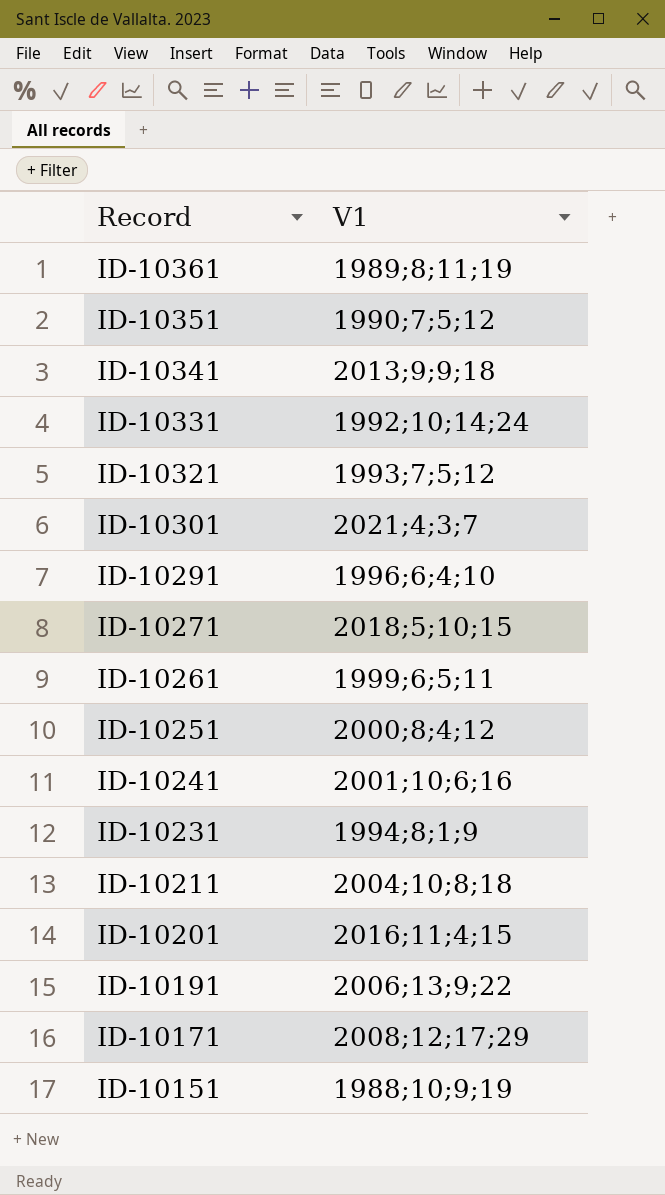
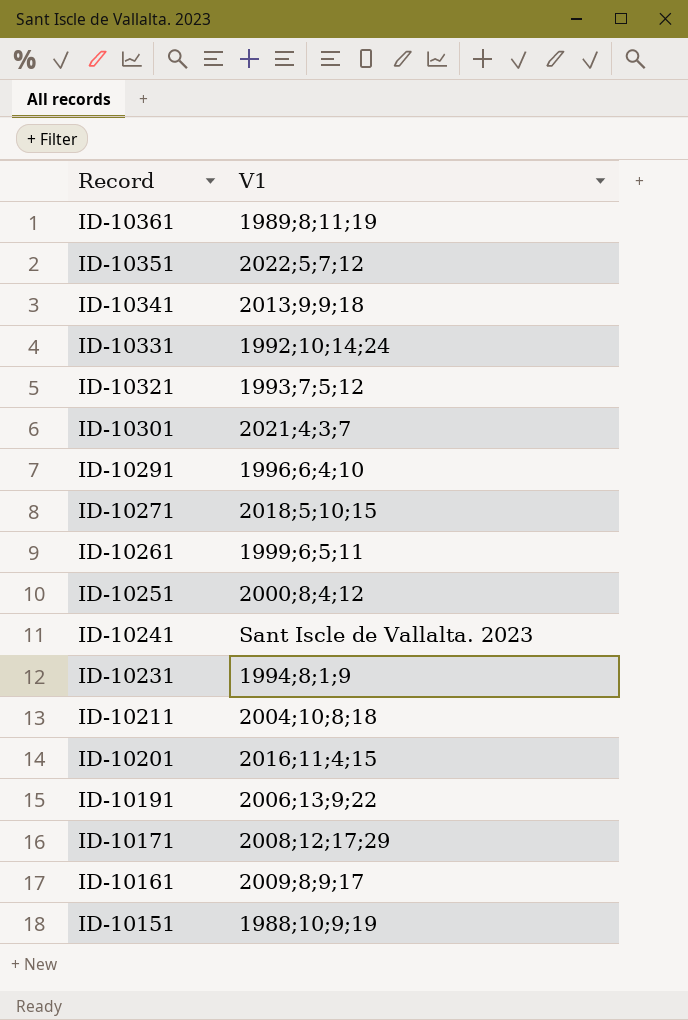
ID-10351 | V1: 1990;7;5;12 -> 2022;5;7;12
ID-10241 | V1: 2001;10;6;16 -> Sant Iscle de Vallalta. 2023
row ID-10161: none -> 2009;8;9;17

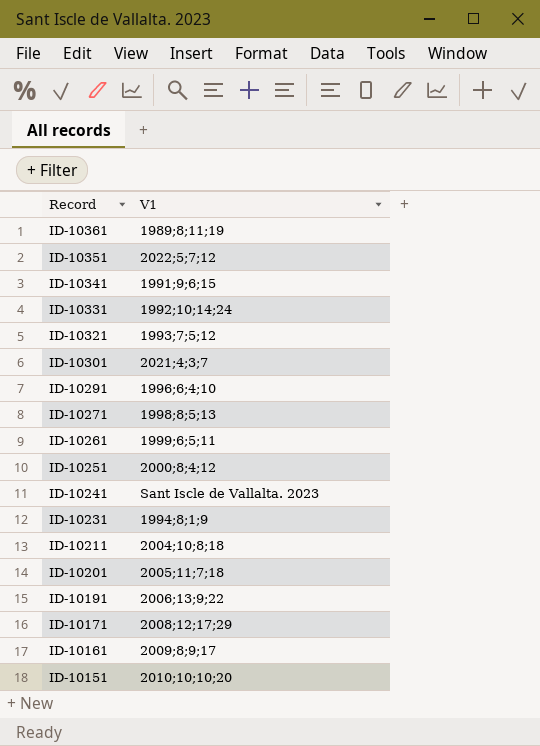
ID-10341 | V1: 2013;9;9;18 -> 1991;9;6;15
ID-10271 | V1: 2018;5;10;15 -> 1998;8;5;13
ID-10201 | V1: 2016;11;4;15 -> 2005;11;7;18
ID-10151 | V1: 1988;10;9;19 -> 2010;10;10;20

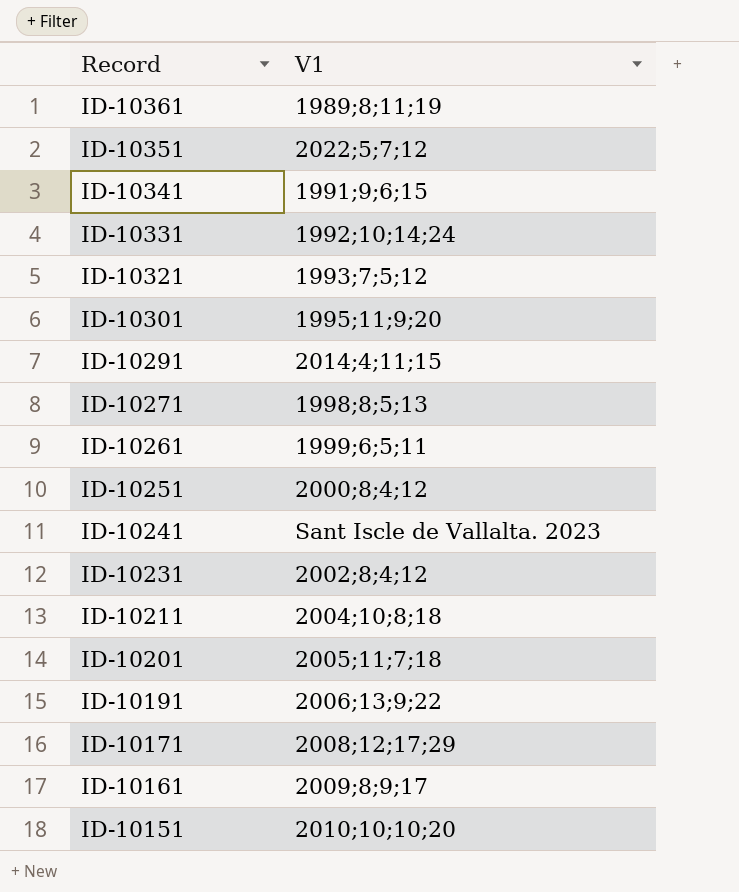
ID-10301 | V1: 2021;4;3;7 -> 1995;11;9;20
ID-10291 | V1: 1996;6;4;10 -> 2014;4;11;15
ID-10231 | V1: 1994;8;1;9 -> 2002;8;4;12

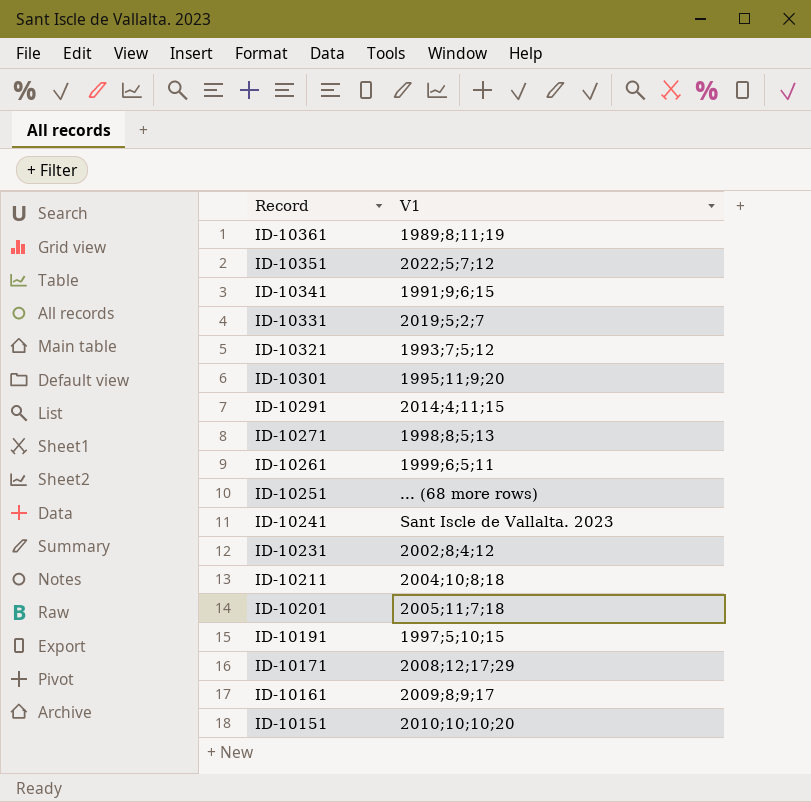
ID-10331 | V1: 1992;10;14;24 -> 2019;5;2;7
ID-10251 | V1: 2000;8;4;12 -> ... (68 more rows)
ID-10191 | V1: 2006;13;9;22 -> 1997;5;10;15

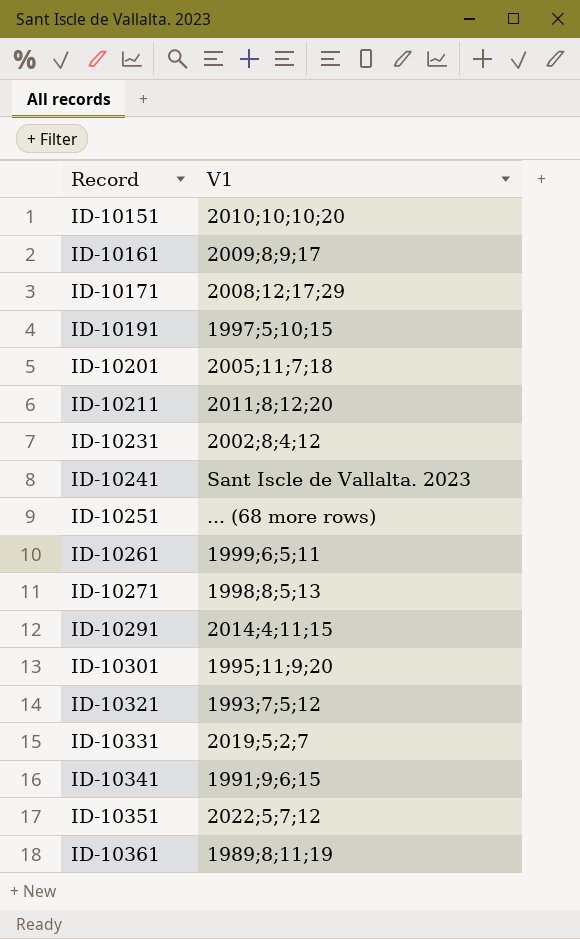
row order: Record descending -> Record ascending
ID-10211 | V1: 2004;10;8;18 -> 2011;8;12;20

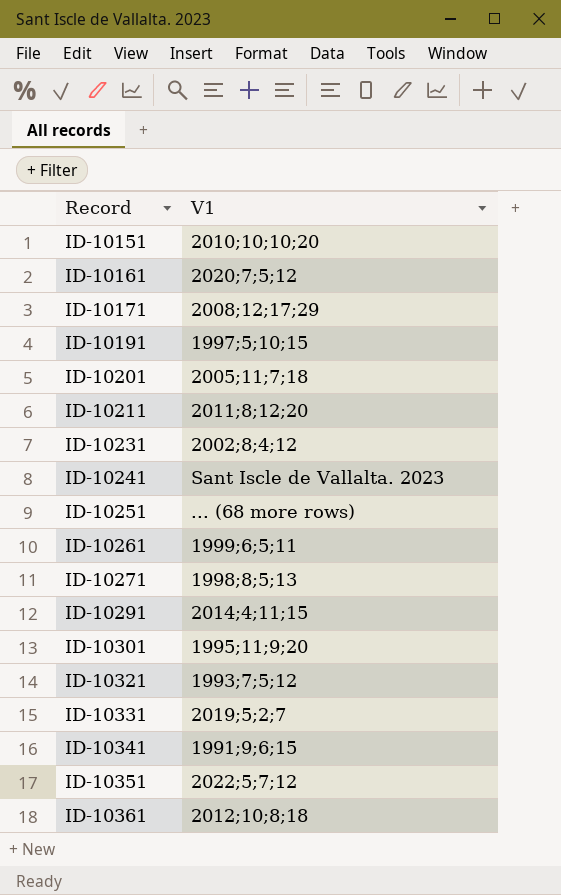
ID-10161 | V1: 2009;8;9;17 -> 2020;7;5;12
ID-10361 | V1: 1989;8;11;19 -> 2012;10;8;18

